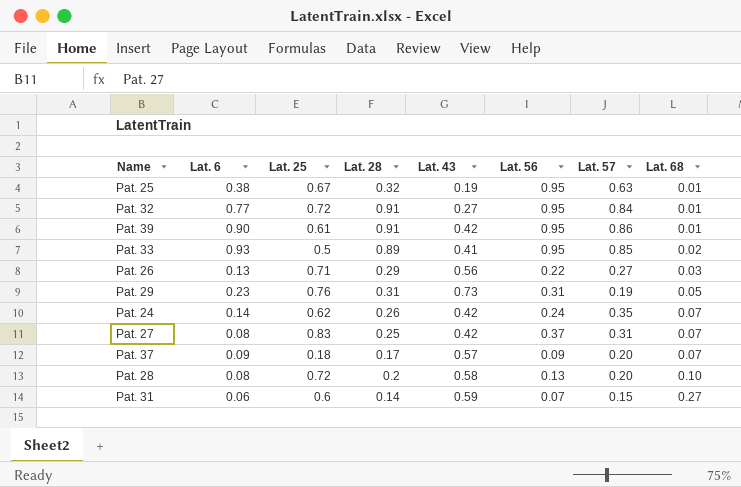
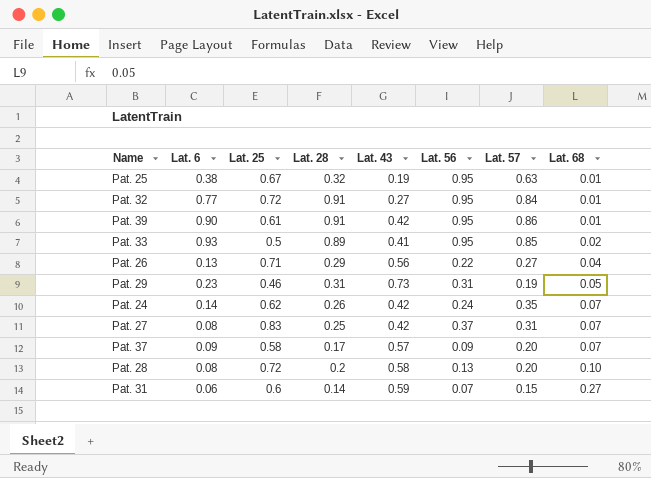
Pat. 26 | Lat. 68: 0.03 -> 0.04
Pat. 29 | Lat. 25: 0.76 -> 0.46
Pat. 37 | Lat. 25: 0.18 -> 0.58

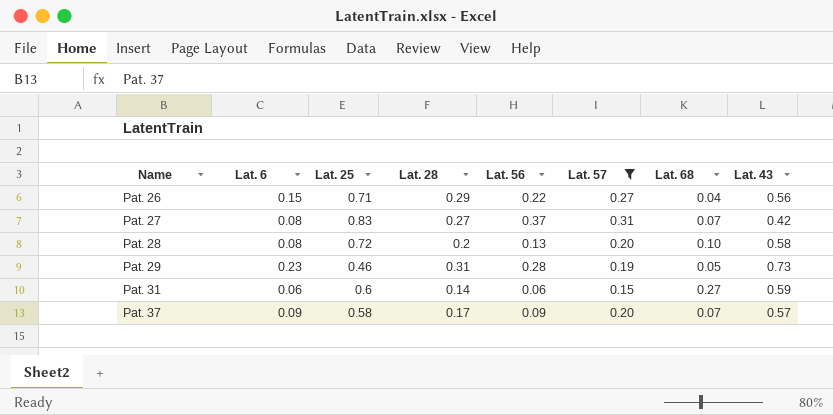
filter: none -> Lat. 57 <= 0.31
row order: Lat. 68 ascending -> Name ascending
column Lat. 43 | position: 5 -> 8
Pat. 26 | Lat. 6: 0.13 -> 0.15
Pat. 27 | Lat. 28: 0.25 -> 0.27
Pat. 29 | Lat. 56: 0.31 -> 0.28
Pat. 31 | Lat. 56: 0.07 -> 0.06

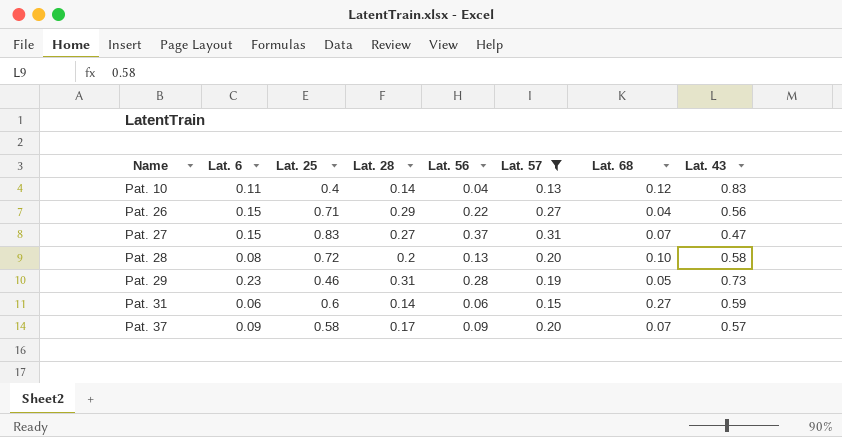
row Pat. 10: none -> 0.11 | 0.4 | 0.14 | 0.04 | 0.13 | 0.12 | 0.83
Pat. 27 | Lat. 6: 0.08 -> 0.15
Pat. 27 | Lat. 43: 0.42 -> 0.47

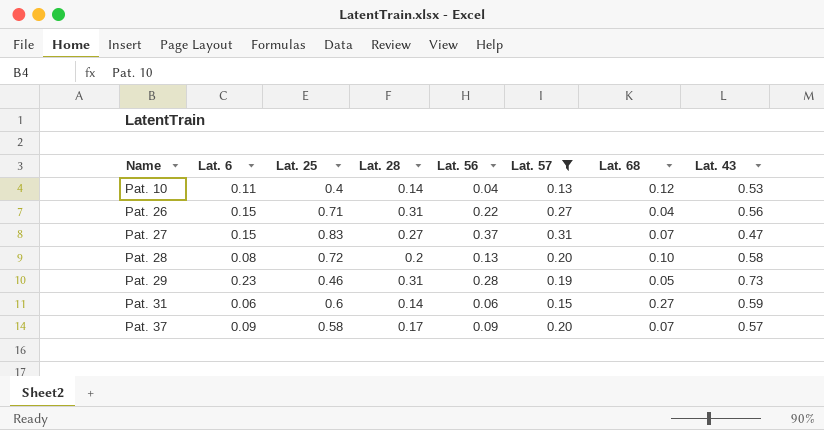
Pat. 10 | Lat. 43: 0.83 -> 0.53
Pat. 26 | Lat. 28: 0.29 -> 0.31

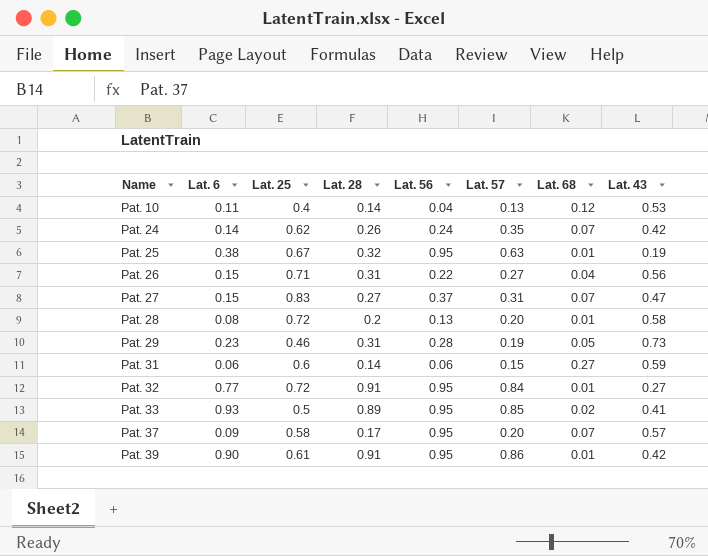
filter: Lat. 57 <= 0.31 -> none
Pat. 28 | Lat. 68: 0.10 -> 0.01
Pat. 37 | Lat. 56: 0.09 -> 0.95

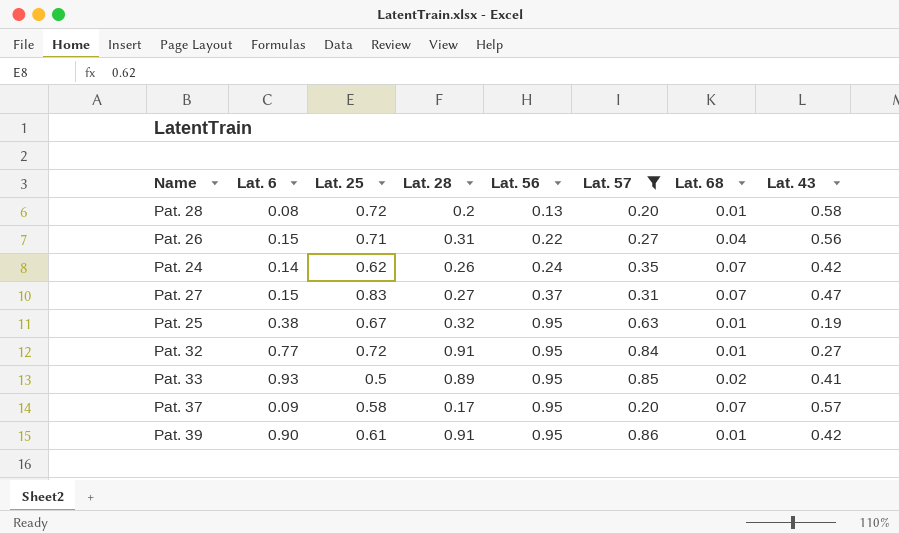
filter: none -> Lat. 57 >= 0.20
row order: Name ascending -> Lat. 56 ascending

